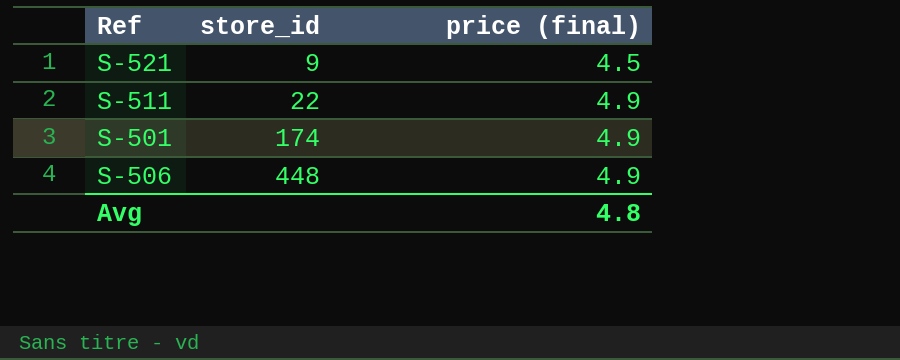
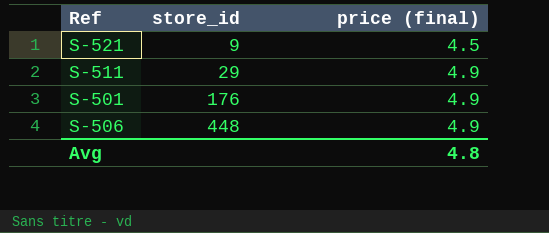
S-511 | store_id: 22 -> 29
S-501 | store_id: 174 -> 176

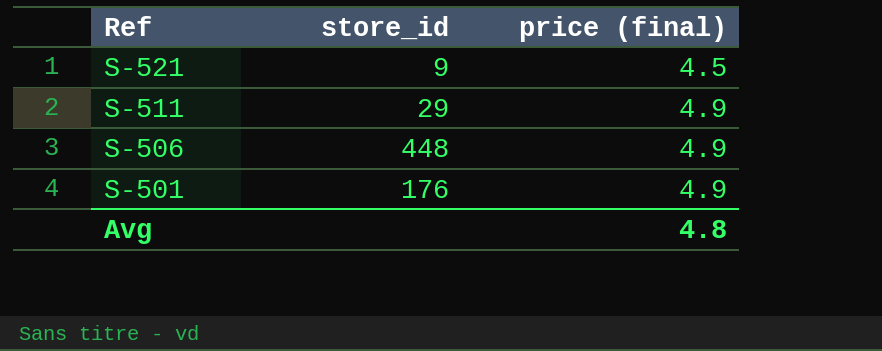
row order: store_id ascending -> Ref descending

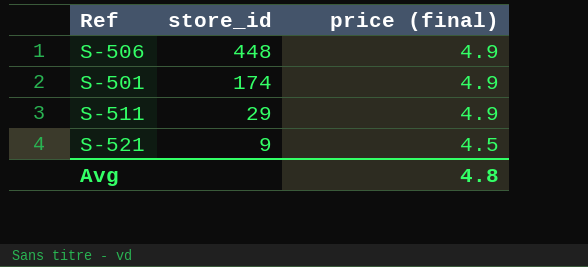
row order: Ref descending -> store_id descending
S-501 | store_id: 176 -> 174

